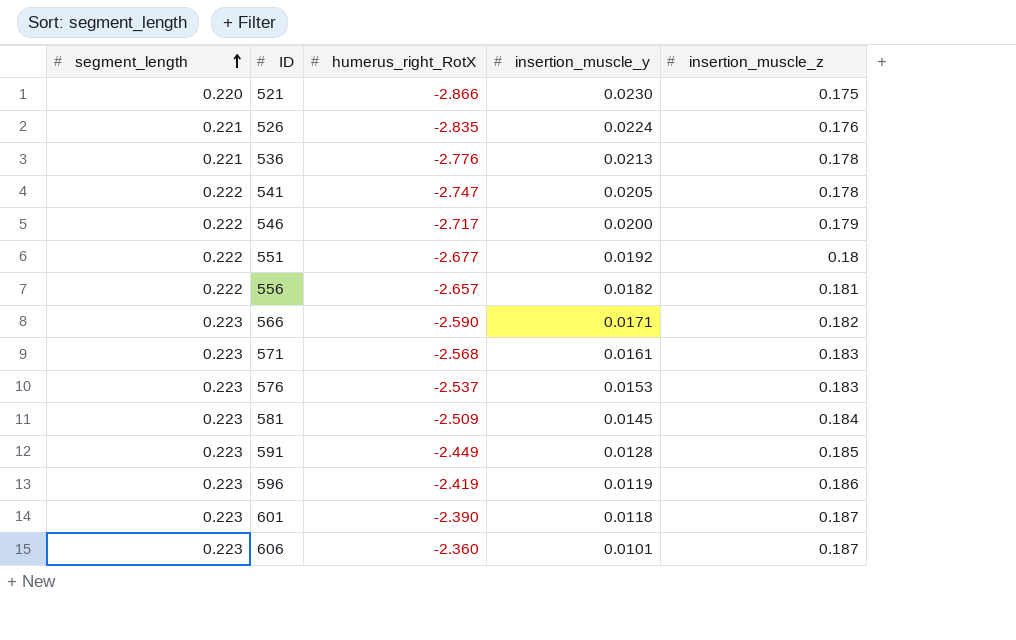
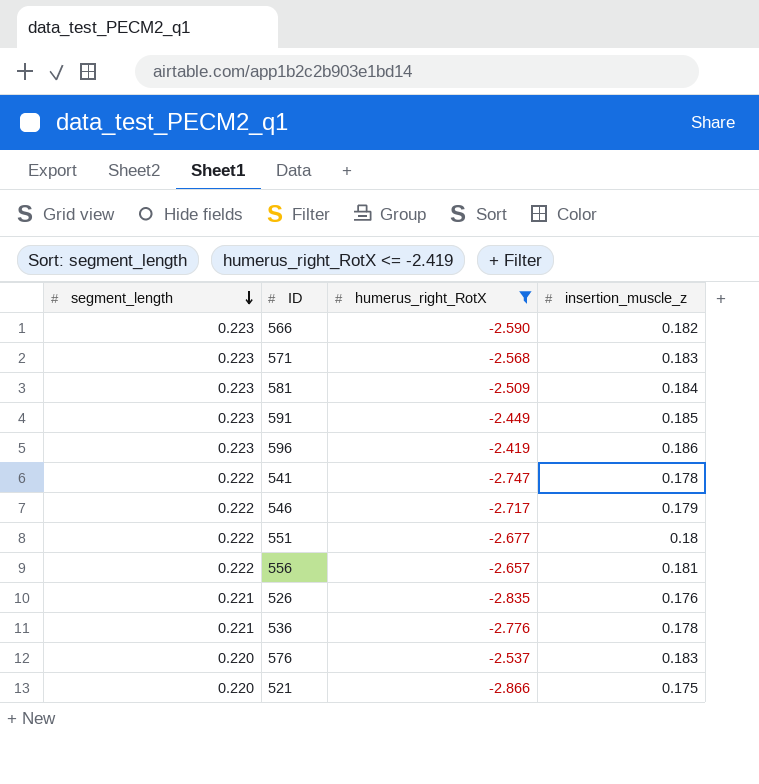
filter: none -> humerus_right_RotX <= -2.419
row order: segment_length ascending -> segment_length descending
column insertion_muscle_y | position: 4 -> none
576 | segment_length: 0.223 -> 0.220

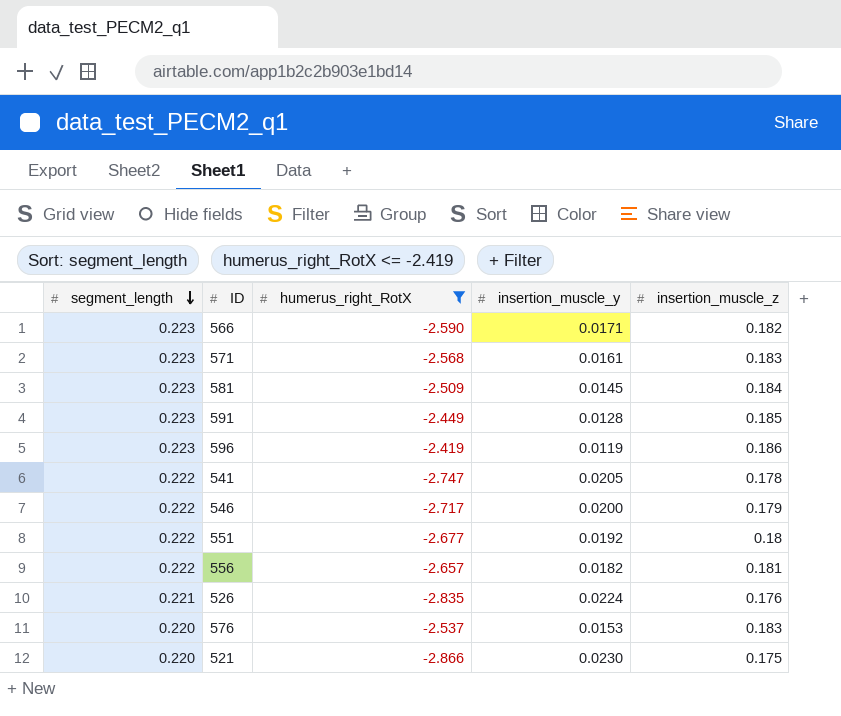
column insertion_muscle_y | position: none -> 4
row 536: 0.221 | -2.776 | 0.178 -> none

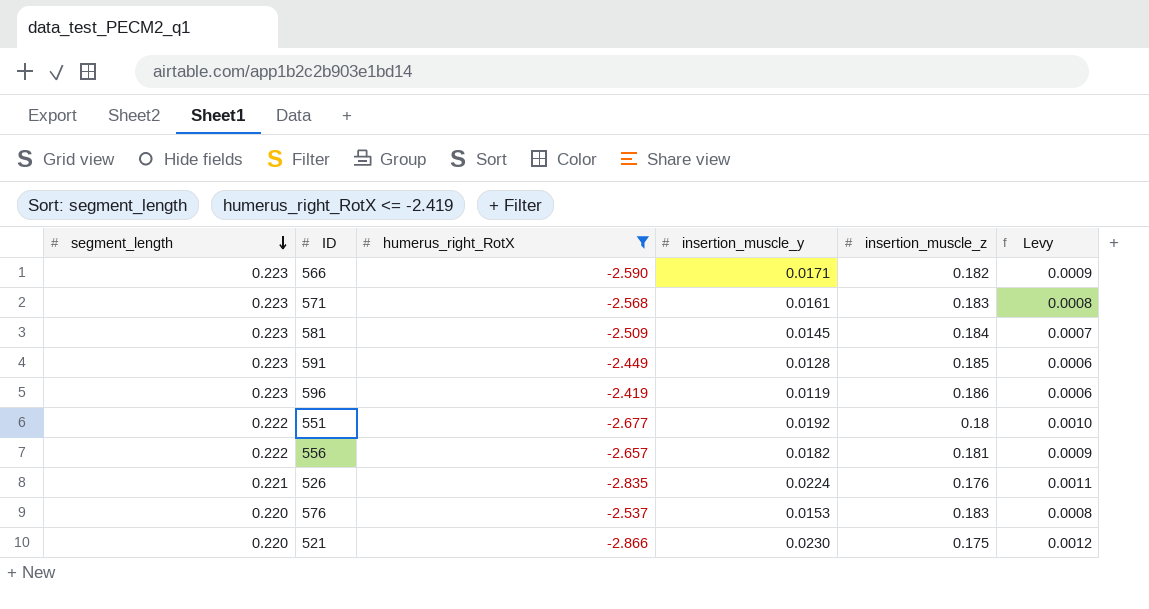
column Levy | formula: none -> [insertion_muscle_y] * 0.05
row 541: 0.222 | -2.747 | 0.0205 | 0.178 -> none
row 546: 0.222 | -2.717 | 0.0200 | 0.179 -> none

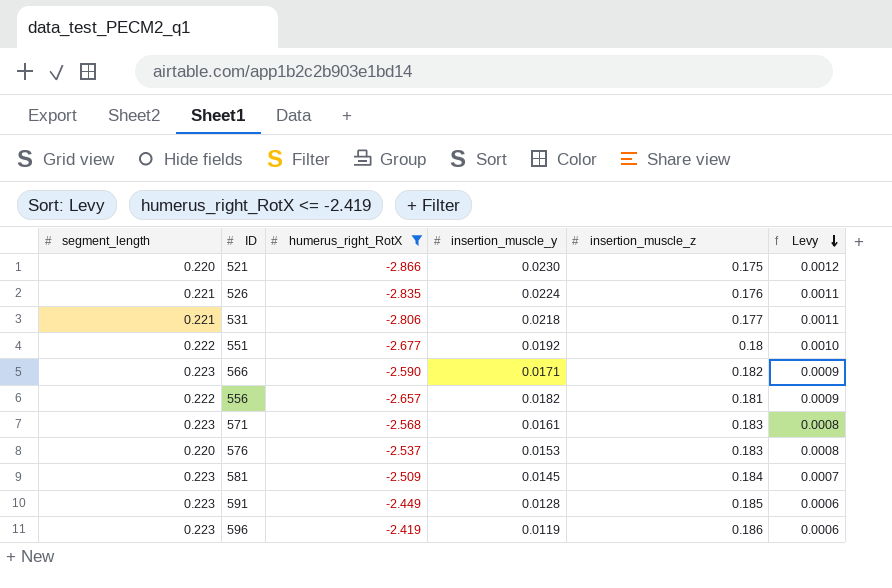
row order: segment_length descending -> Levy descending
row 531: none -> 0.221 | -2.806 | 0.0218 | 0.177 | 0.0011

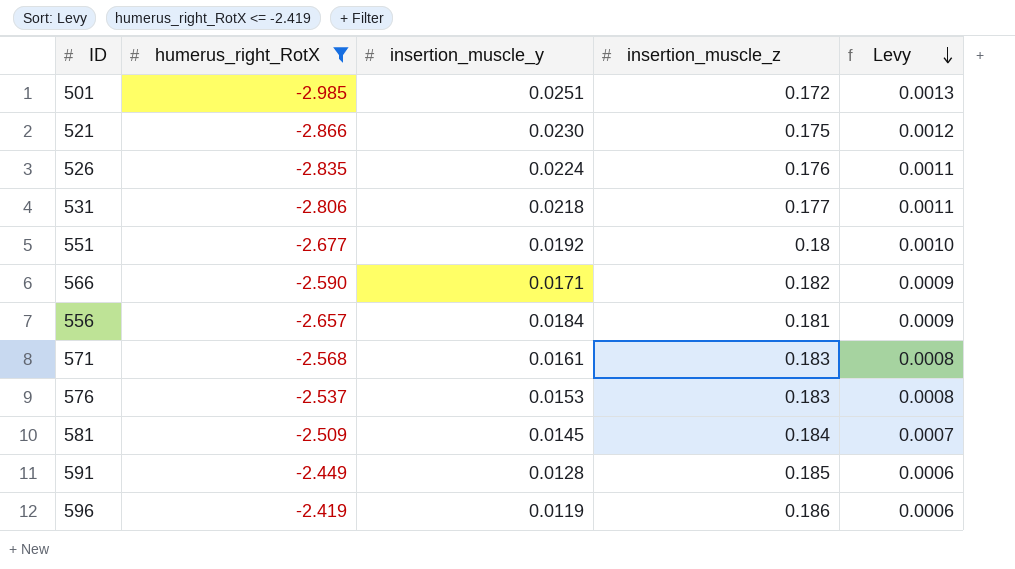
column segment_length | position: 1 -> none
row 501: none -> -2.985 | 0.0251 | 0.172 | 0.0013
556 | insertion_muscle_y: 0.0182 -> 0.0184

